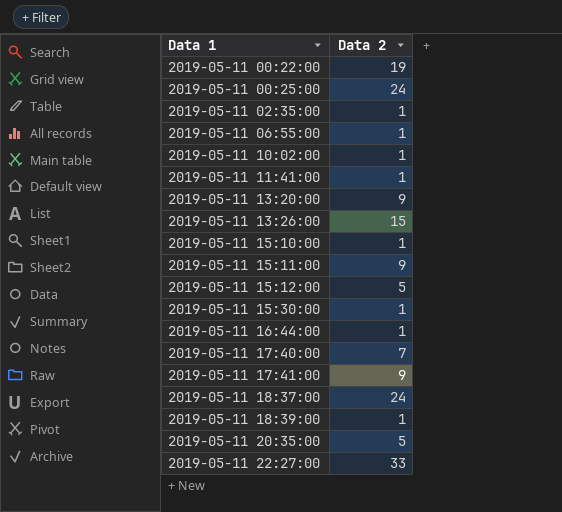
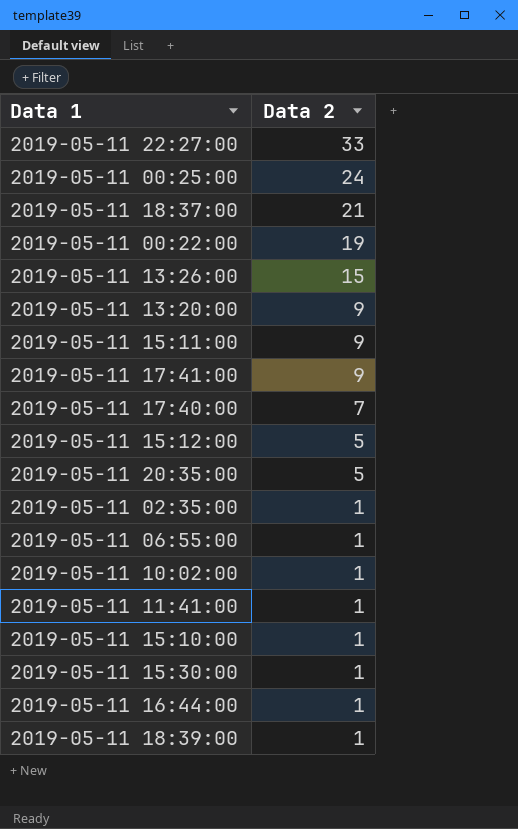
row order: Data 1 ascending -> Data 2 descending
2019-05-11 18:37:00 | Data 2: 24 -> 21

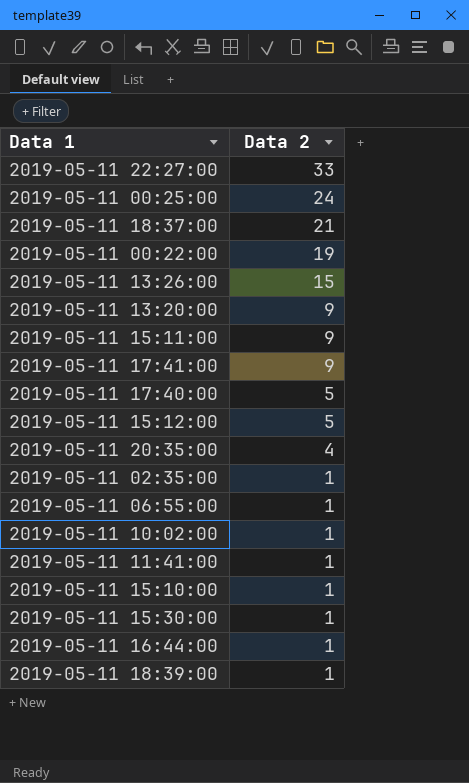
2019-05-11 17:40:00 | Data 2: 7 -> 5
2019-05-11 20:35:00 | Data 2: 5 -> 4

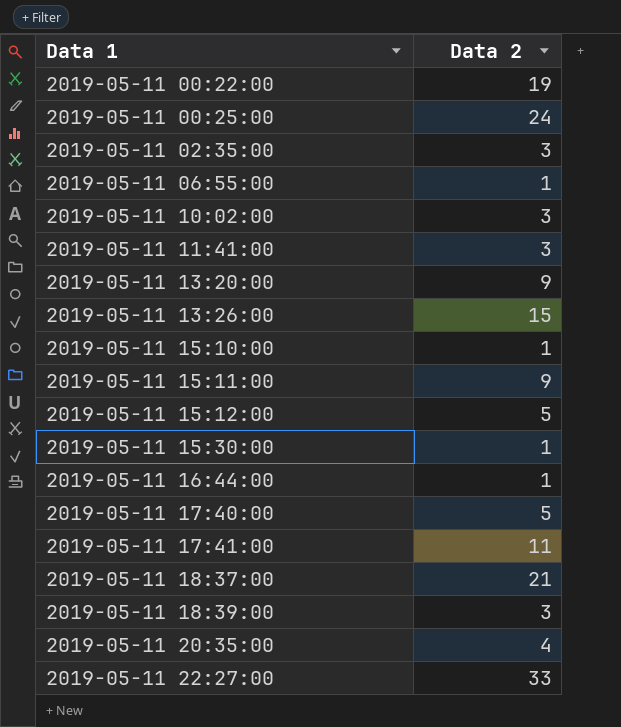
row order: Data 2 descending -> Data 1 ascending
2019-05-11 02:35:00 | Data 2: 1 -> 3
2019-05-11 10:02:00 | Data 2: 1 -> 3
2019-05-11 11:41:00 | Data 2: 1 -> 3
2019-05-11 17:41:00 | Data 2: 9 -> 11
2019-05-11 18:39:00 | Data 2: 1 -> 3

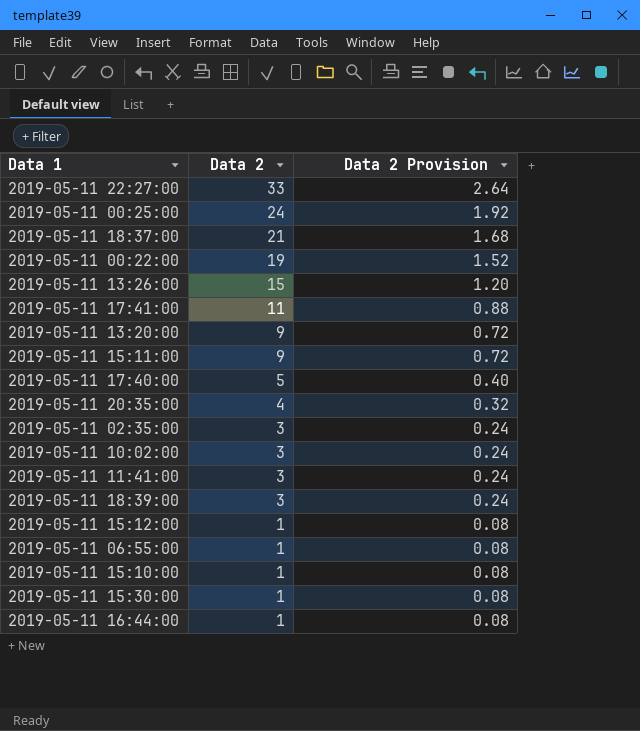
row order: Data 1 ascending -> Data 2 descending
column Data 2 Provision | formula: none -> [Data 2] * 0.08
2019-05-11 15:12:00 | Data 2: 5 -> 1

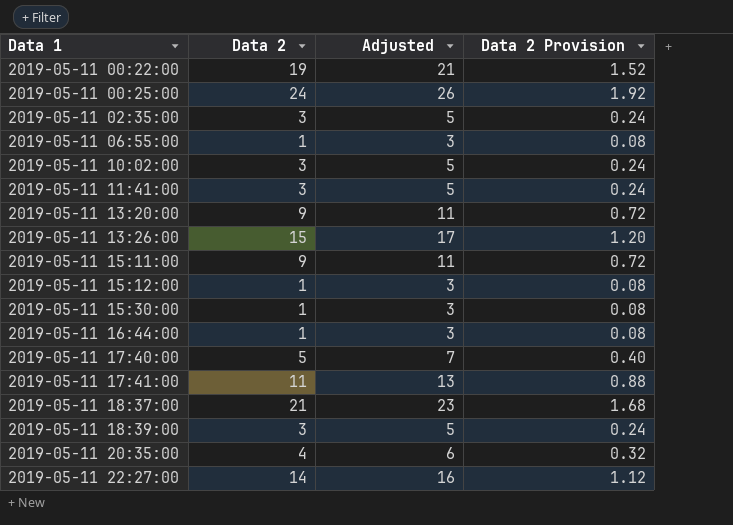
row order: Data 2 descending -> Data 1 ascending
column Adjusted | formula: none -> [Data 2] + 2
row 2019-05-11 15:10:00: 1 | 0.08 -> none
2019-05-11 22:27:00 | Data 2: 33 -> 14
2019-05-11 22:27:00 | Data 2 Provision: 2.64 -> 1.12

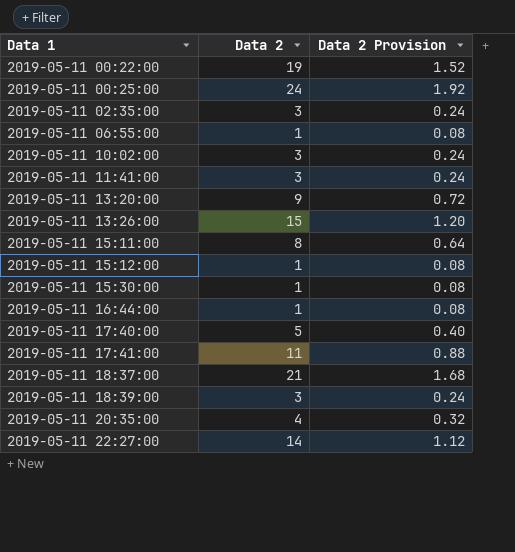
column Adjusted | formula: [Data 2] + 2 -> none
2019-05-11 15:11:00 | Data 2: 9 -> 8
2019-05-11 15:11:00 | Data 2 Provision: 0.72 -> 0.64

